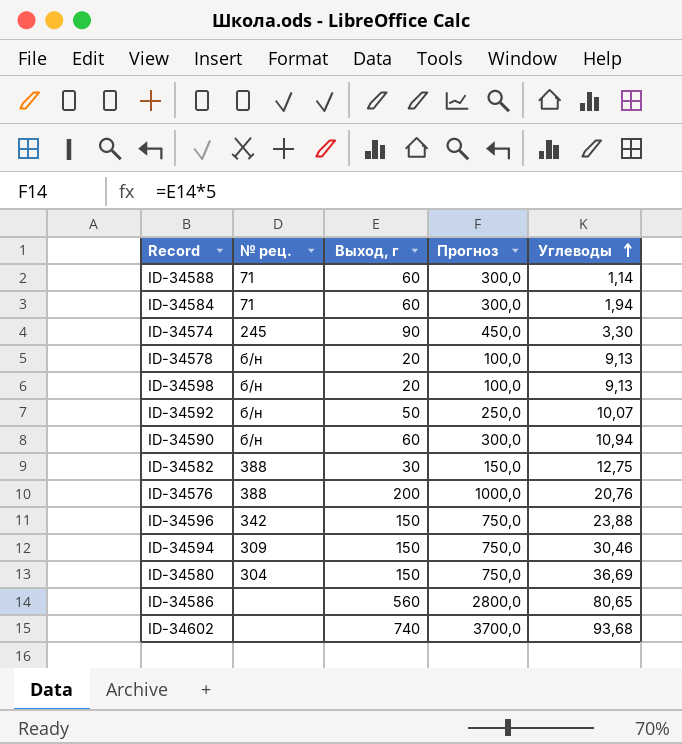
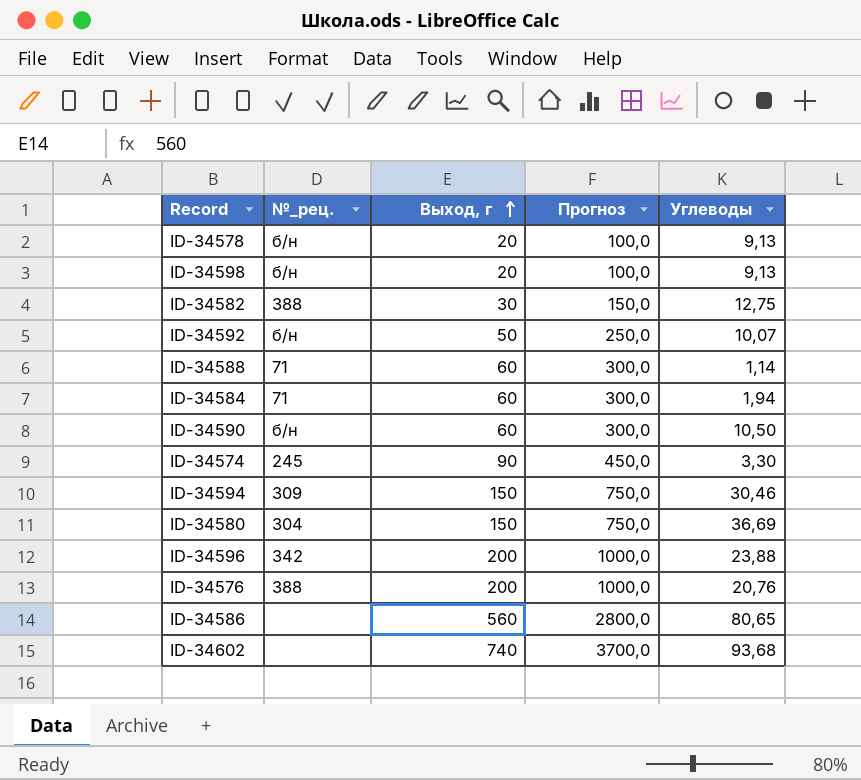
row order: Углеводы ascending -> Выход, г ascending
column name: № рец. -> №_рец.
ID-34590 | Углеводы: 10,94 -> 10,50
ID-34596 | Выход, г: 150 -> 200
ID-34596 | Прогноз: 750,0 -> 1000,0

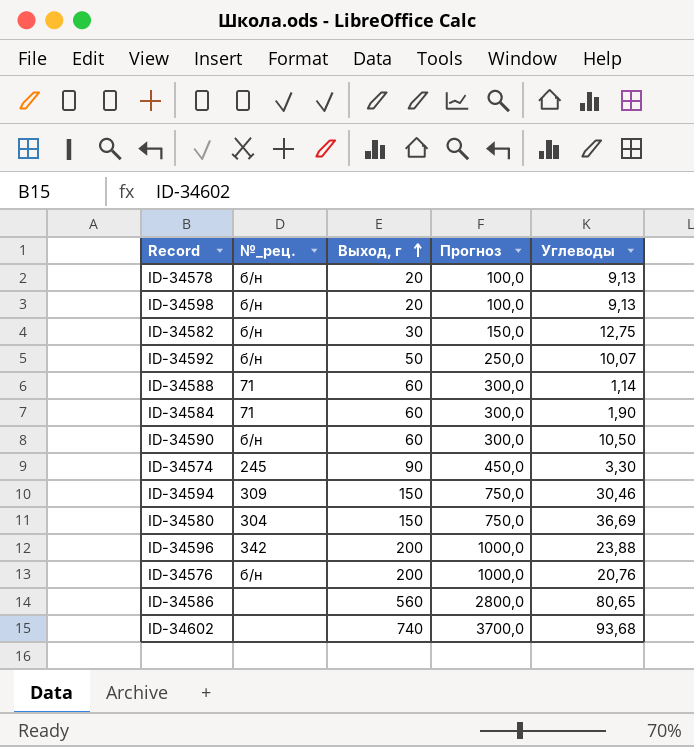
ID-34582 | №_рец.: 388 -> б/н
ID-34584 | Углеводы: 1,94 -> 1,90
ID-34576 | №_рец.: 388 -> б/н

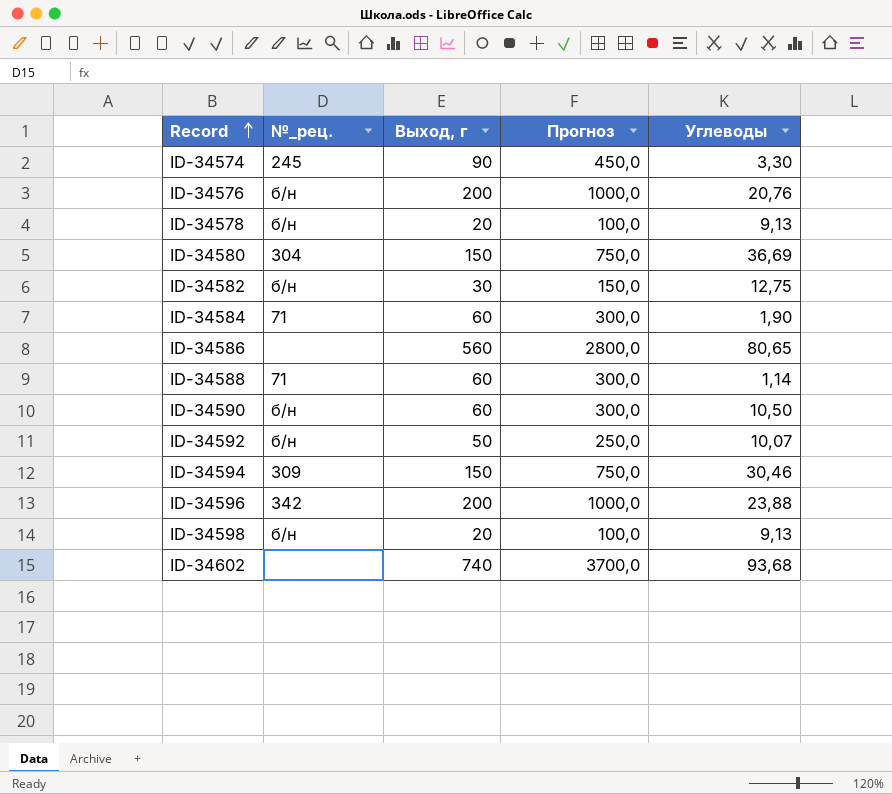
row order: Выход, г ascending -> Record ascending

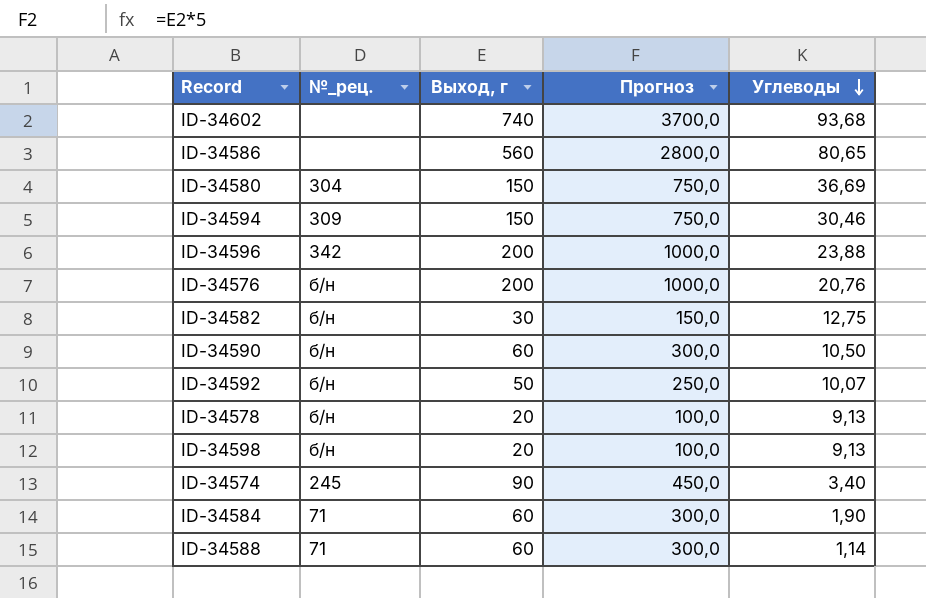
row order: Record ascending -> Углеводы descending
ID-34574 | Углеводы: 3,30 -> 3,40

